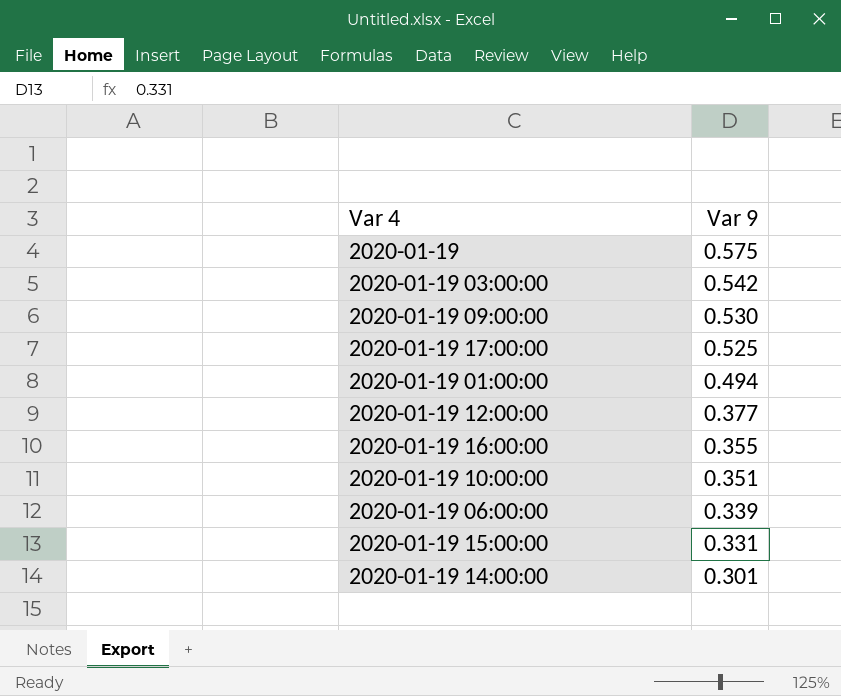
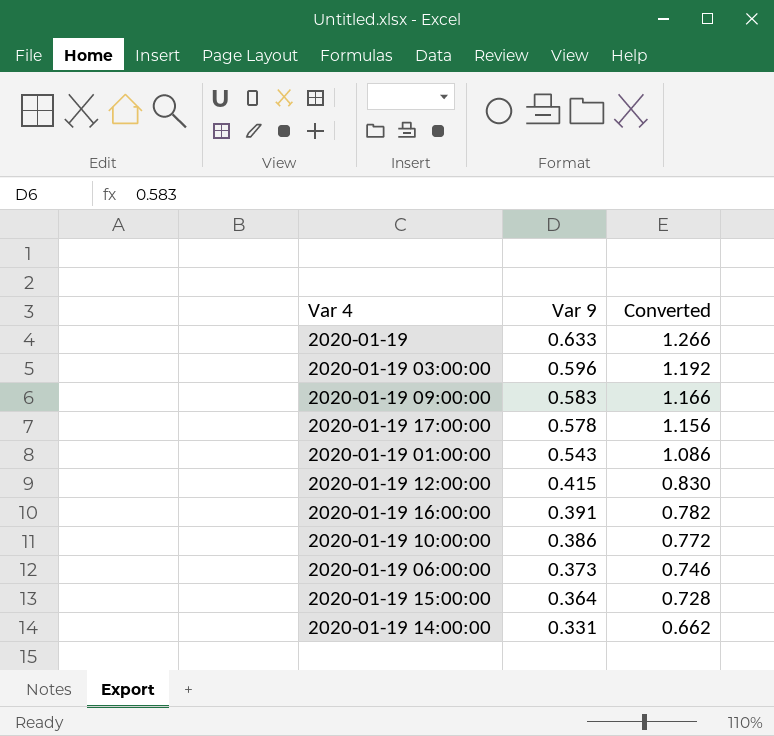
column Converted | formula: none -> [Var 9] * 2
2020-01-19 | Var 9: 0.575 -> 0.633
2020-01-19 03:00:00 | Var 9: 0.542 -> 0.596
2020-01-19 09:00:00 | Var 9: 0.530 -> 0.583
2020-01-19 17:00:00 | Var 9: 0.525 -> 0.578
2020-01-19 01:00:00 | Var 9: 0.494 -> 0.543
2020-01-19 12:00:00 | Var 9: 0.377 -> 0.415
2020-01-19 16:00:00 | Var 9: 0.355 -> 0.391
2020-01-19 10:00:00 | Var 9: 0.351 -> 0.386
2020-01-19 06:00:00 | Var 9: 0.339 -> 0.373
2020-01-19 15:00:00 | Var 9: 0.331 -> 0.364
2020-01-19 14:00:00 | Var 9: 0.301 -> 0.331

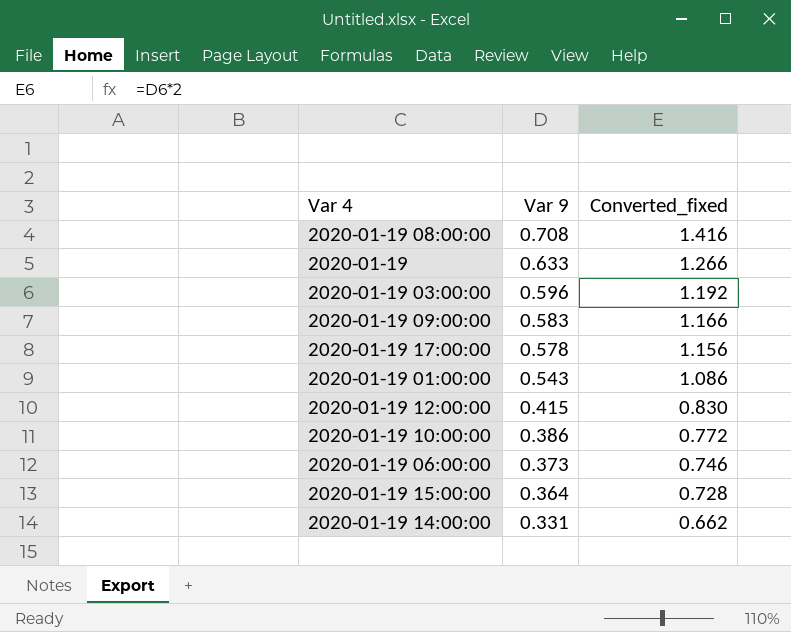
column name: Converted -> Converted_fixed
row 2020-01-19 16:00:00: 0.391 | 0.782 -> none
row 2020-01-19 08:00:00: none -> 0.708 | 1.416

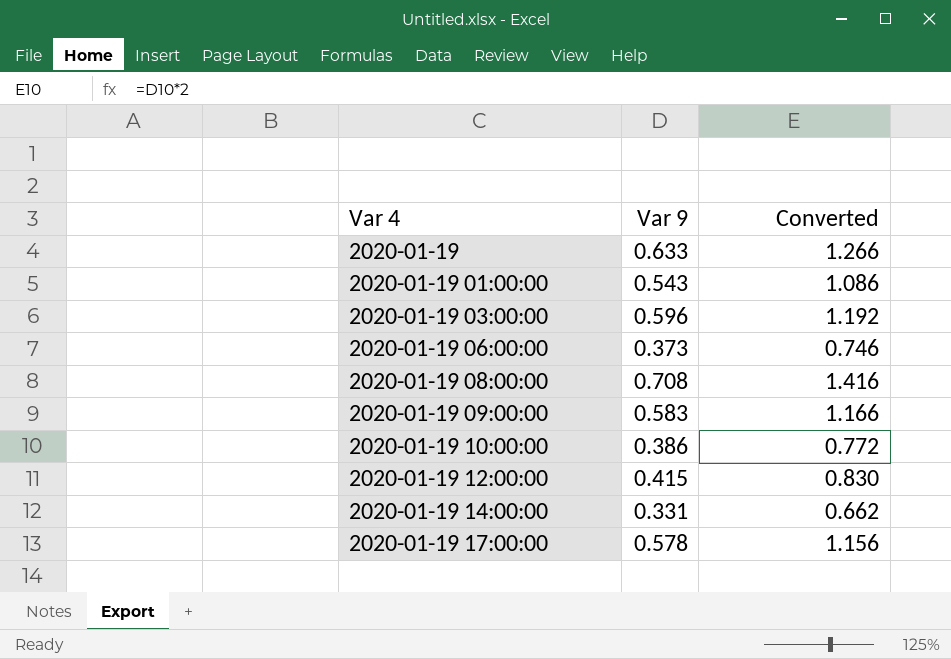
row order: Var 9 descending -> Var 4 ascending
column name: Converted_fixed -> Converted
row 2020-01-19 15:00:00: 0.364 | 0.728 -> none

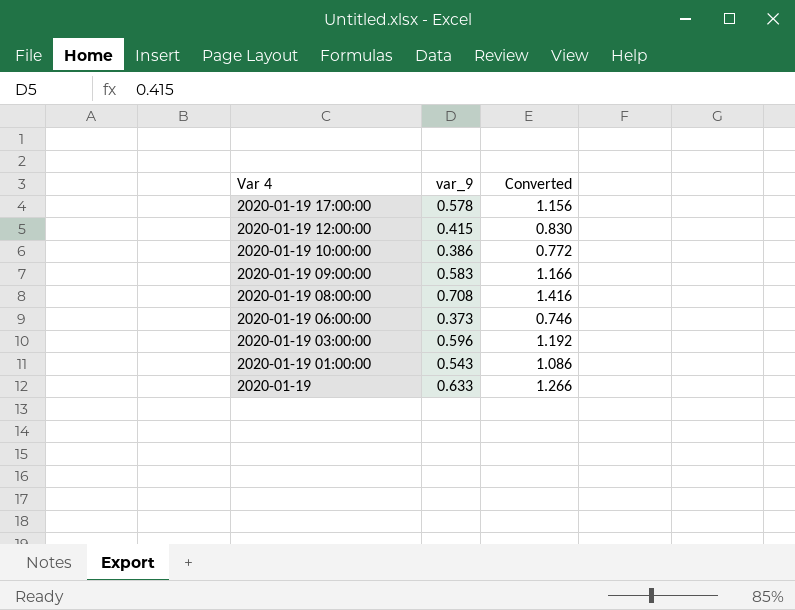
row order: Var 4 ascending -> Var 4 descending
column name: Var 9 -> var_9
row 2020-01-19 14:00:00: 0.331 | 0.662 -> none

